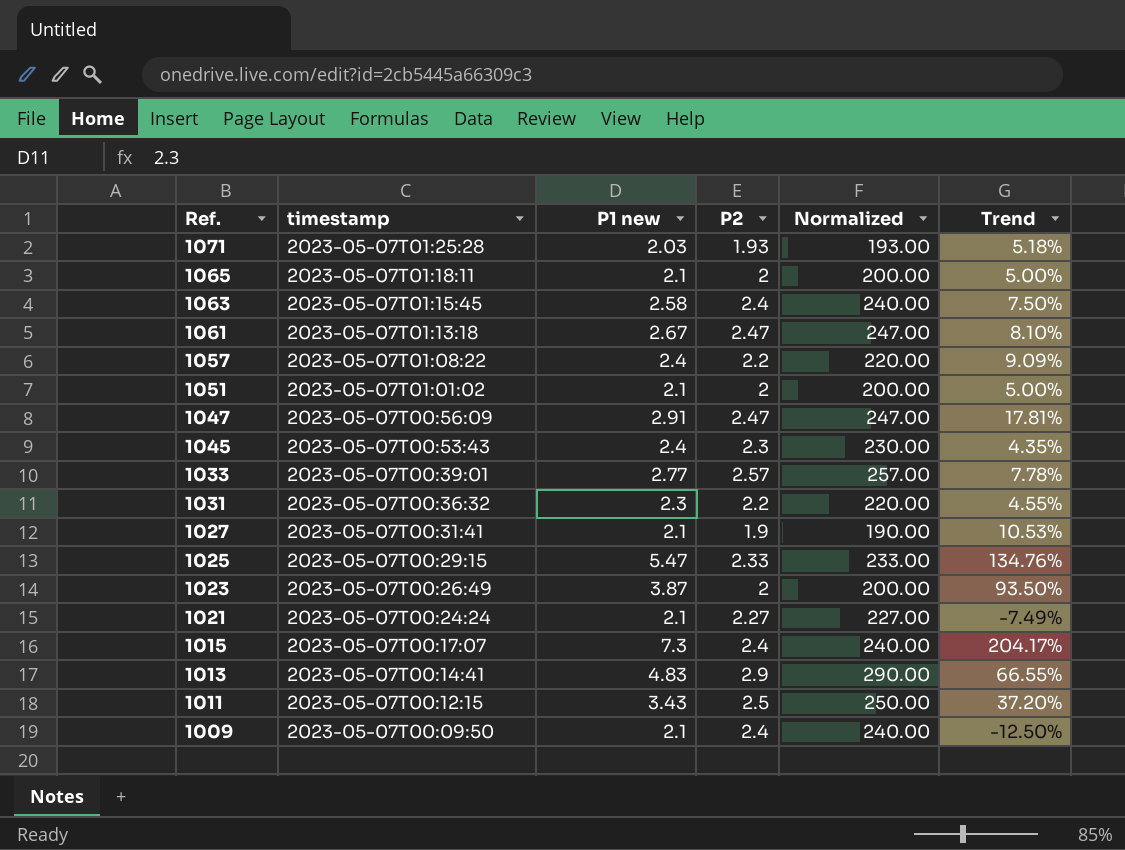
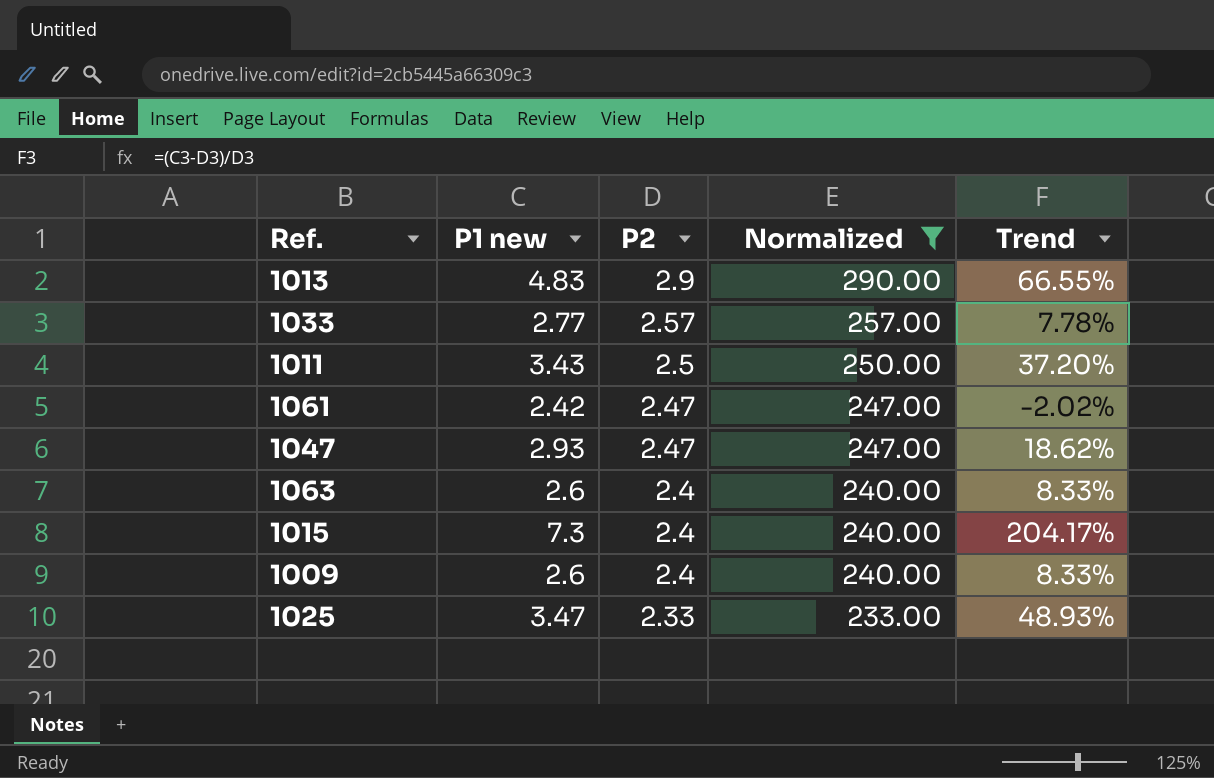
filter: none -> Normalized >= 233.00
row order: Ref. descending -> P2 descending
column timestamp | position: 2 -> none
1061 | P1 new: 2.67 -> 2.42
1061 | Trend: 8.10% -> -2.02%
1047 | P1 new: 2.91 -> 2.93
1047 | Trend: 17.81% -> 18.62%
1063 | P1 new: 2.58 -> 2.6
1063 | Trend: 7.50% -> 8.33%
1009 | P1 new: 2.1 -> 2.6
1009 | Trend: -12.50% -> 8.33%
1025 | P1 new: 5.47 -> 3.47
1025 | Trend: 134.76% -> 48.93%

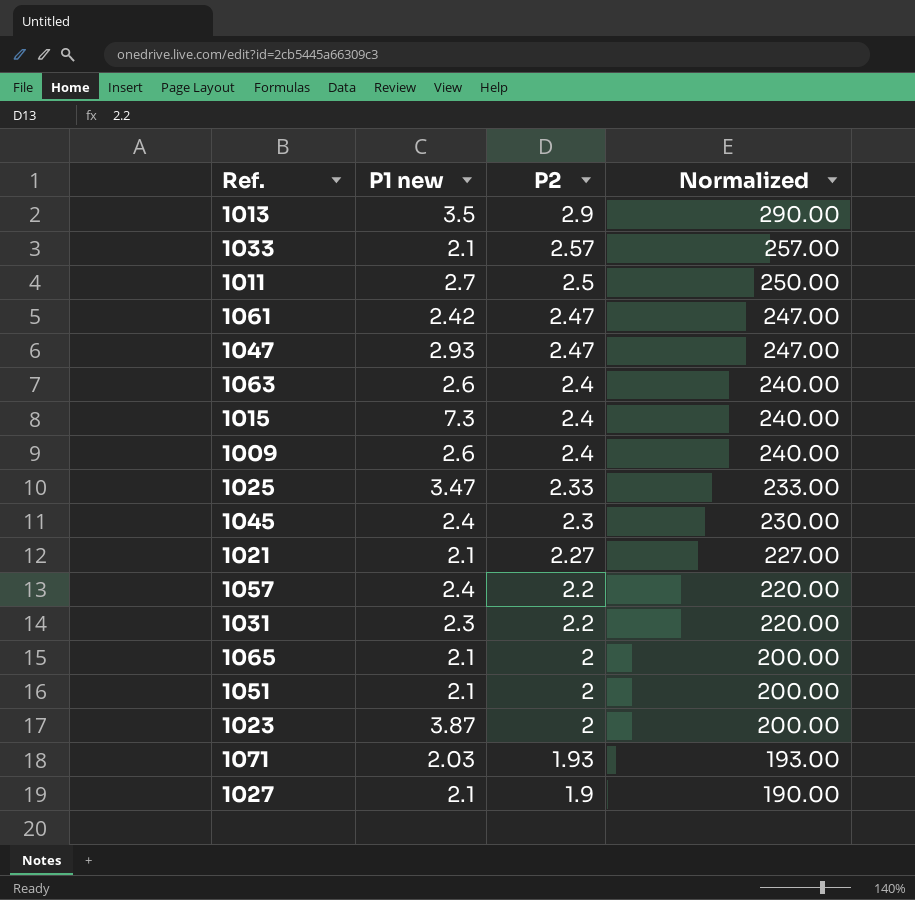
filter: Normalized >= 233.00 -> none
column Trend | formula: ([P1 new] - [P2]) / [P2] -> none
1013 | P1 new: 4.83 -> 3.5
1033 | P1 new: 2.77 -> 2.1
1011 | P1 new: 3.43 -> 2.7

